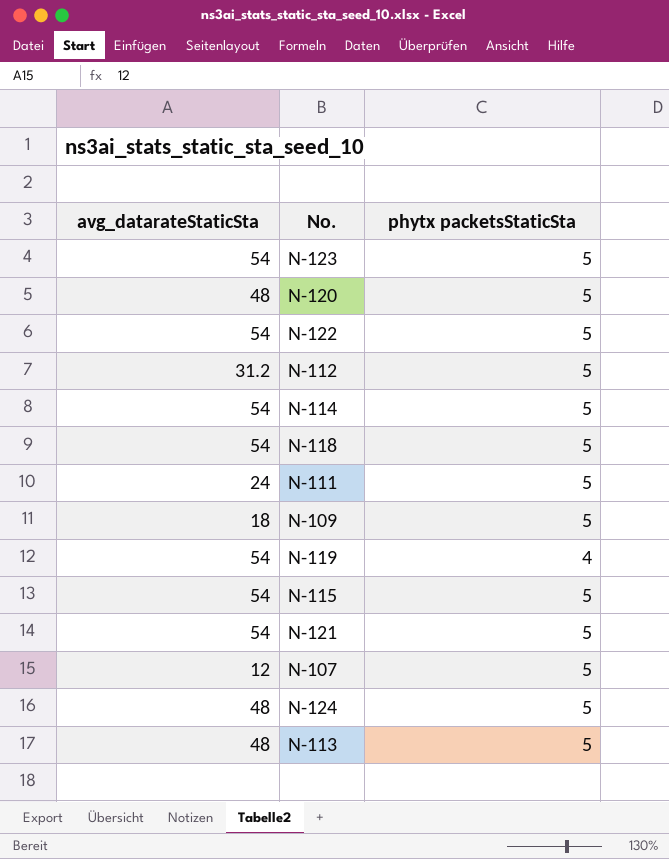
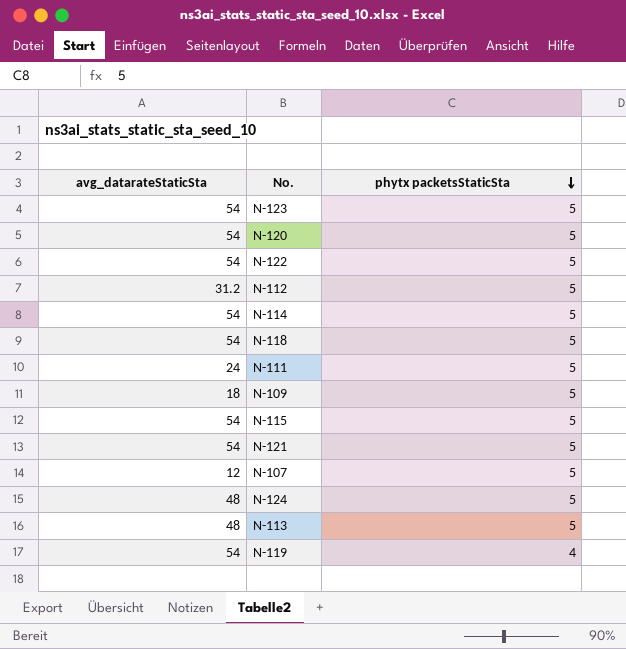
row order: none -> phytx packetsStaticSta descending
N-120 | avg_datarateStaticSta: 48 -> 54

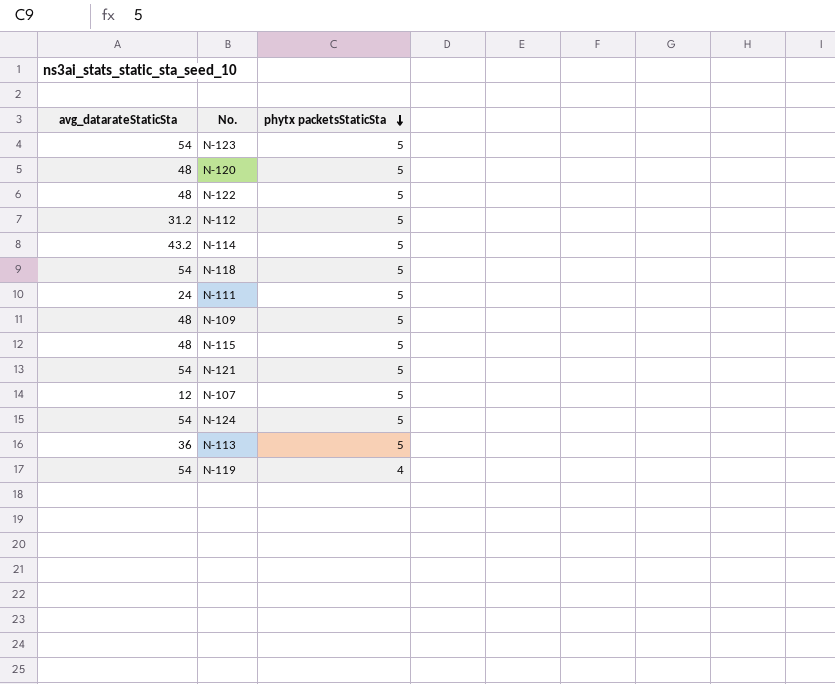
N-120 | avg_datarateStaticSta: 54 -> 48
N-122 | avg_datarateStaticSta: 54 -> 48
N-114 | avg_datarateStaticSta: 54 -> 43.2
N-109 | avg_datarateStaticSta: 18 -> 48
N-115 | avg_datarateStaticSta: 54 -> 48
N-124 | avg_datarateStaticSta: 48 -> 54
N-113 | avg_datarateStaticSta: 48 -> 36

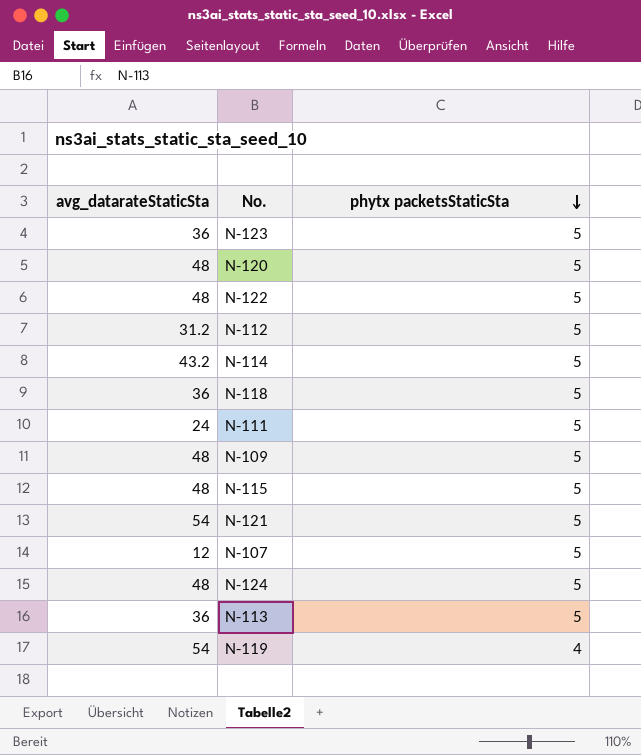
N-123 | avg_datarateStaticSta: 54 -> 36
N-118 | avg_datarateStaticSta: 54 -> 36
N-124 | avg_datarateStaticSta: 54 -> 48

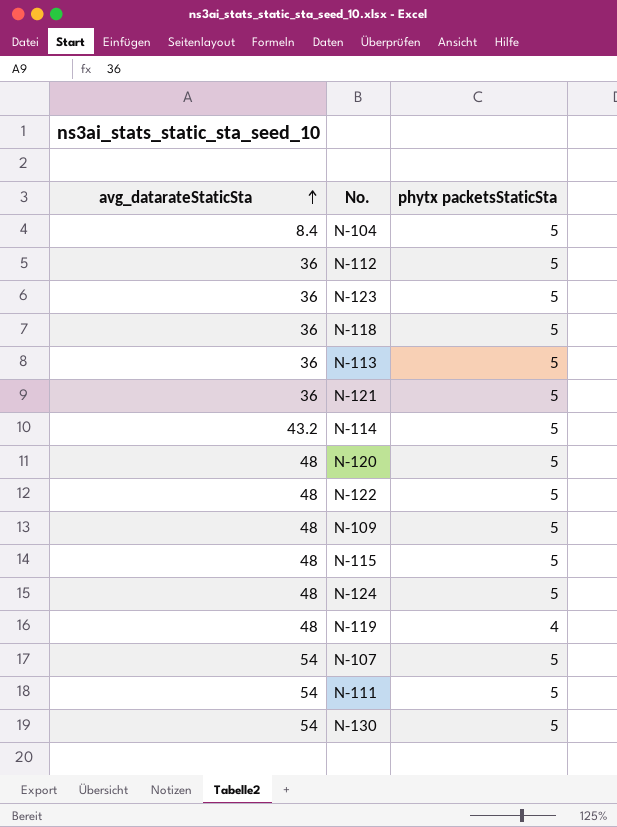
row order: phytx packetsStaticSta descending -> avg_datarateStaticSta ascending
row N-104: none -> 8.4 | 5
N-112 | avg_datarateStaticSta: 31.2 -> 36
N-121 | avg_datarateStaticSta: 54 -> 36
N-119 | avg_datarateStaticSta: 54 -> 48
N-107 | avg_datarateStaticSta: 12 -> 54
N-111 | avg_datarateStaticSta: 24 -> 54
row N-130: none -> 54 | 5

